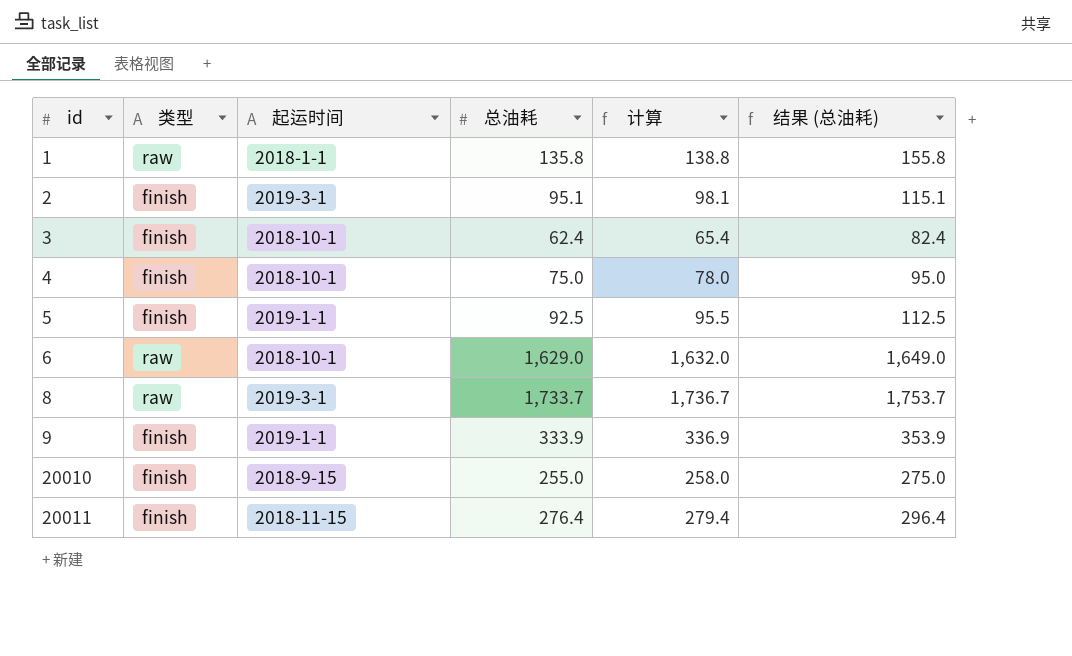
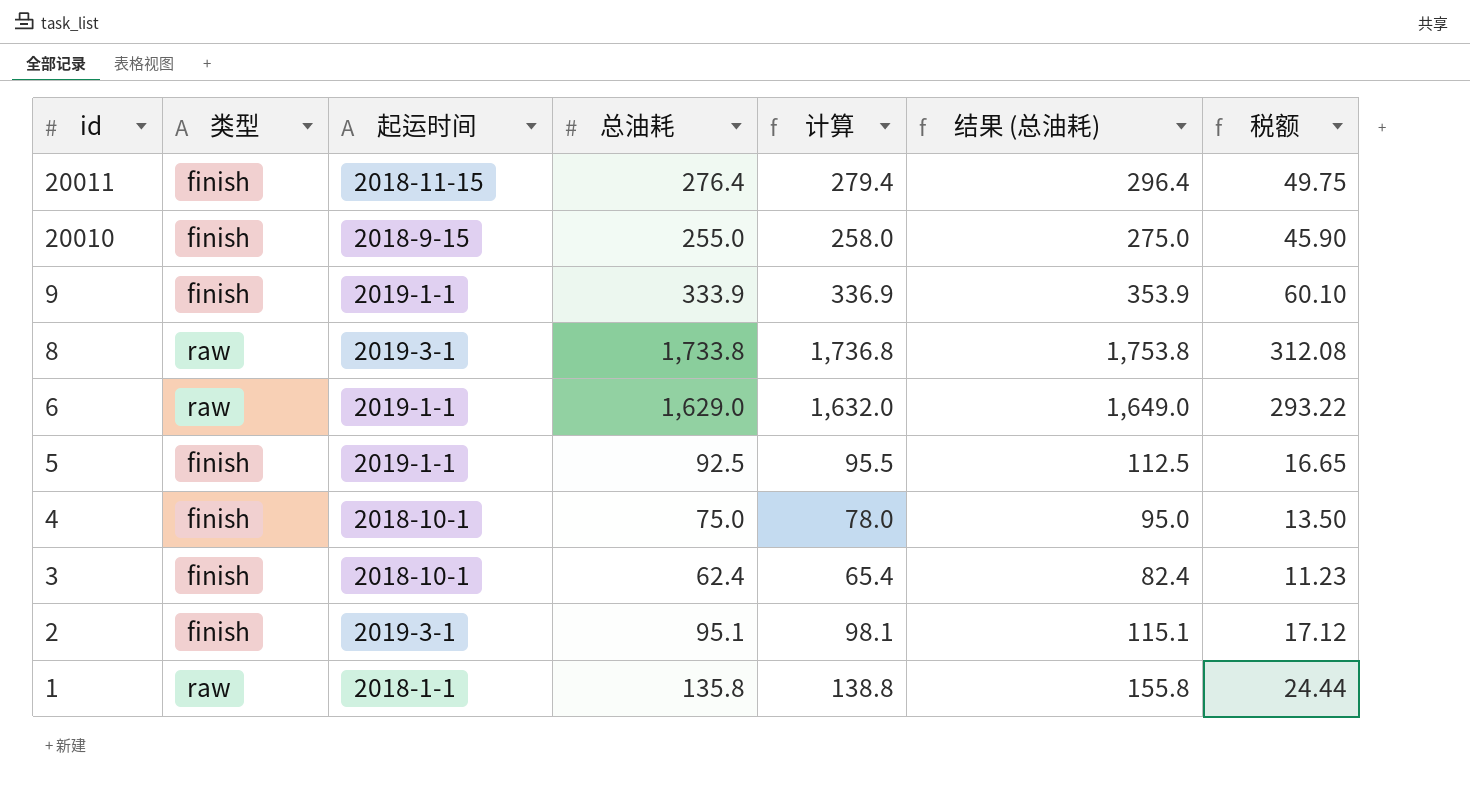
row order: id ascending -> id descending
column 税额 | formula: none -> [总油耗] * 0.18
8 | 总油耗: 1,733.7 -> 1,733.8
8 | 计算: 1,736.7 -> 1,736.8
8 | 结果 (总油耗): 1,753.7 -> 1,753.8
6 | 起运时间: 2018-10-1 -> 2019-1-1

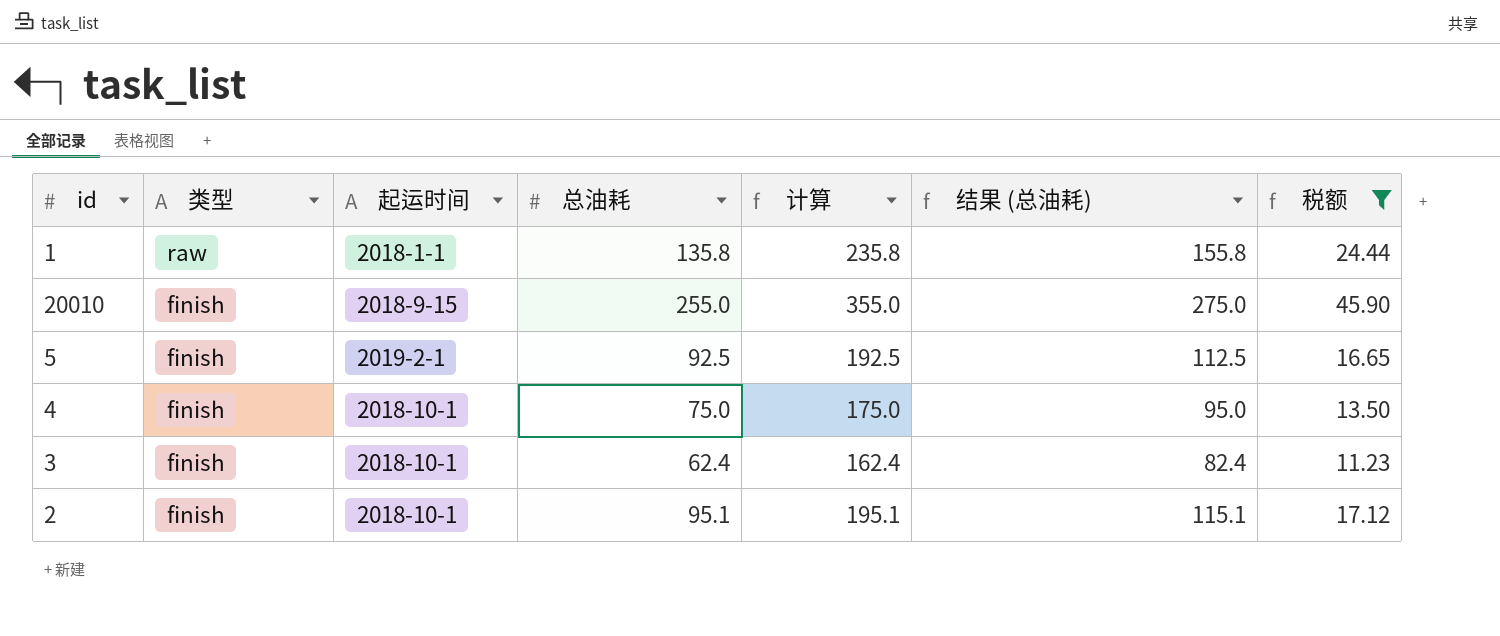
filter: none -> 税额 <= 45.90
row order: id descending -> 类型 descending
column 计算 | formula: [总油耗] + 3 -> [总油耗] + 100
5 | 起运时间: 2019-1-1 -> 2019-2-1
2 | 起运时间: 2019-3-1 -> 2018-10-1

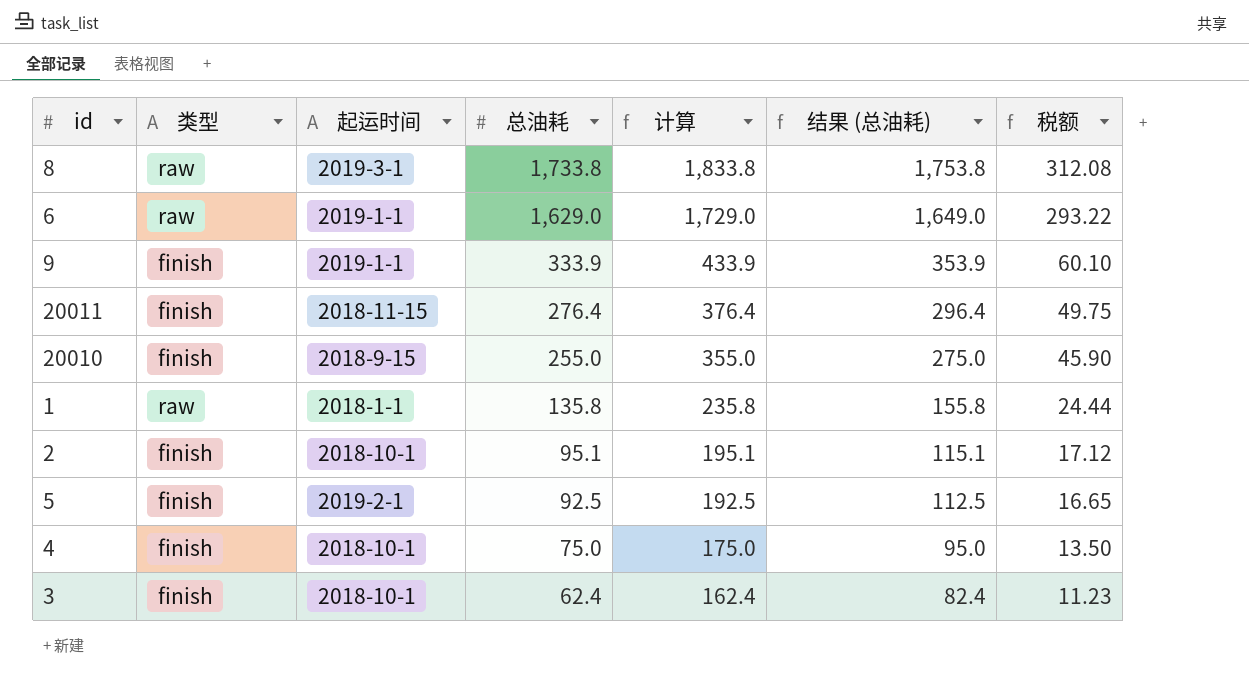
filter: 税额 <= 45.90 -> none
row order: 类型 descending -> 总油耗 descending

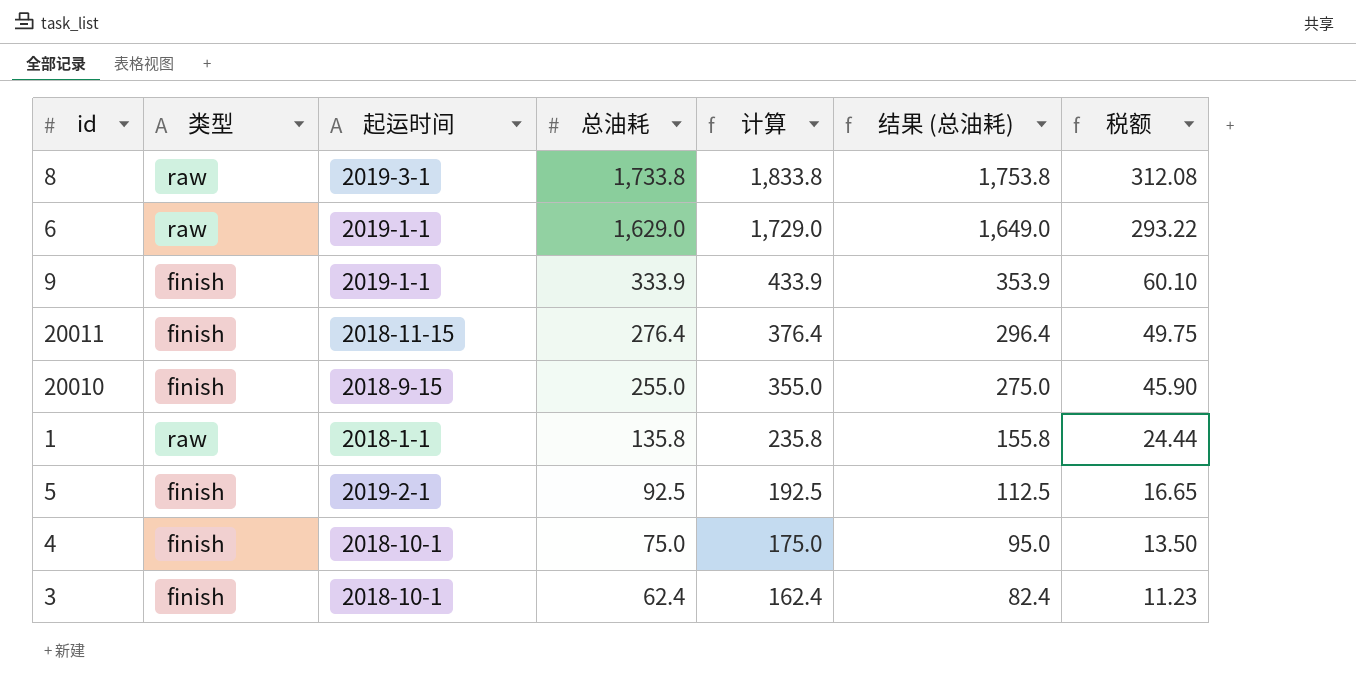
row 2: finish | 2018-10-1 | 95.1 | 195.1 | 115.1 | 17.12 -> none

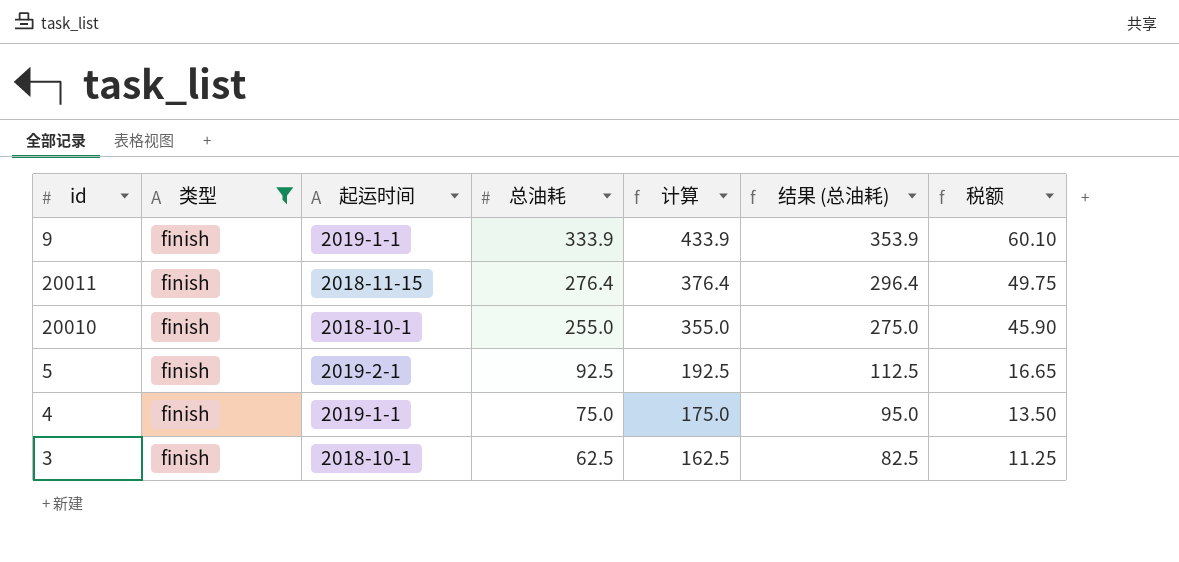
filter: none -> 类型 = finish
20010 | 起运时间: 2018-9-15 -> 2018-10-1
4 | 起运时间: 2018-10-1 -> 2019-1-1
3 | 总油耗: 62.4 -> 62.5
3 | 计算: 162.4 -> 162.5
3 | 结果 (总油耗): 82.4 -> 82.5
3 | 税额: 11.23 -> 11.25

